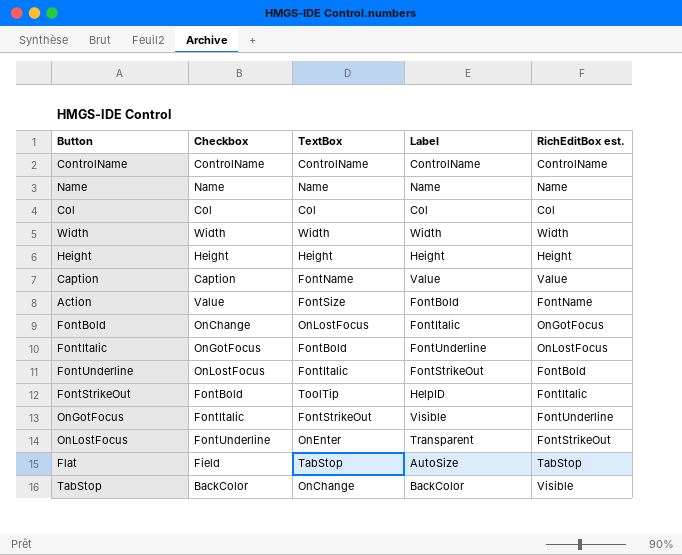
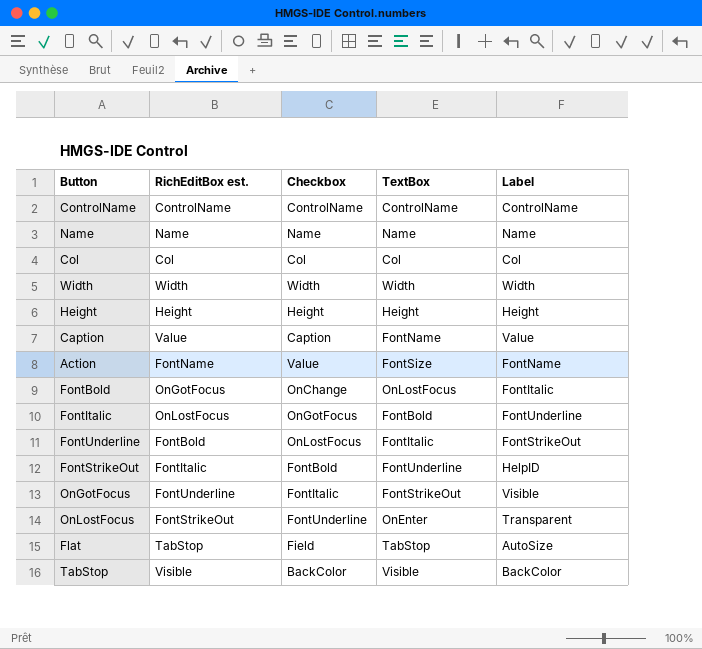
column RichEditBox est. | position: 5 -> 2
Action | Label: FontBold -> FontName
FontStrikeOut | TextBox: ToolTip -> FontUnderline
TabStop | TextBox: OnChange -> Visible

